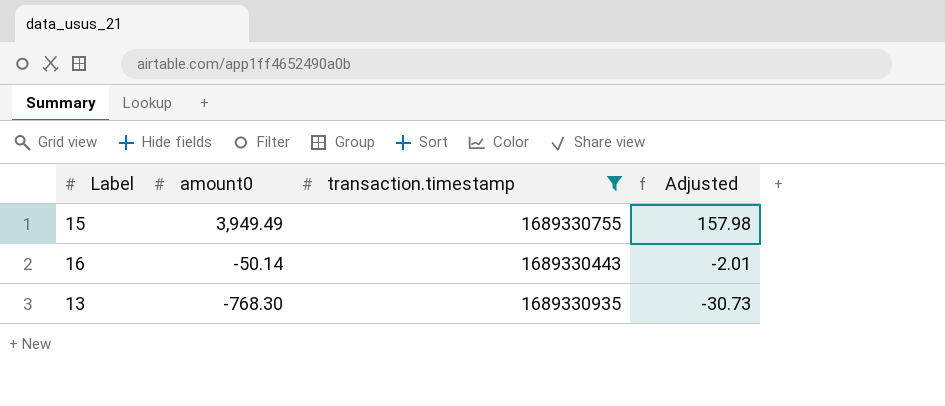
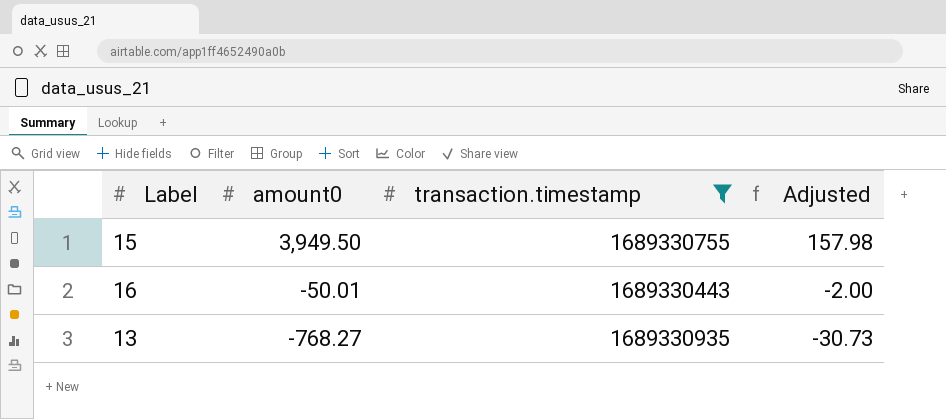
15 | amount0: 3,949.49 -> 3,949.50
16 | amount0: -50.14 -> -50.01
16 | Adjusted: -2.01 -> -2.00
13 | amount0: -768.30 -> -768.27

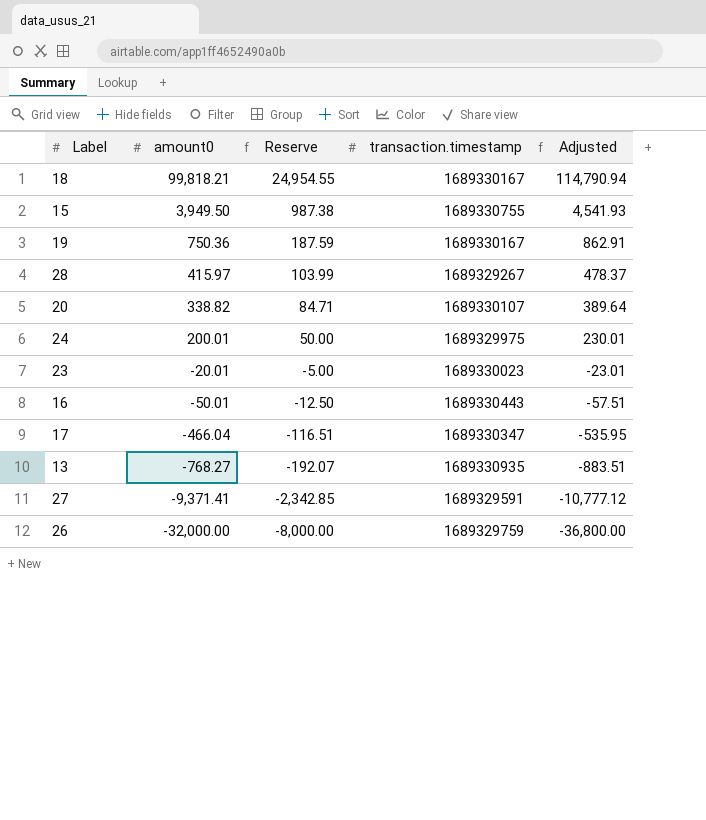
filter: transaction.timestamp >= 1689330443 -> none
column Reserve | formula: none -> [amount0] * 0.25
column Adjusted | formula: [amount0] * 0.04 -> [amount0] * 1.15

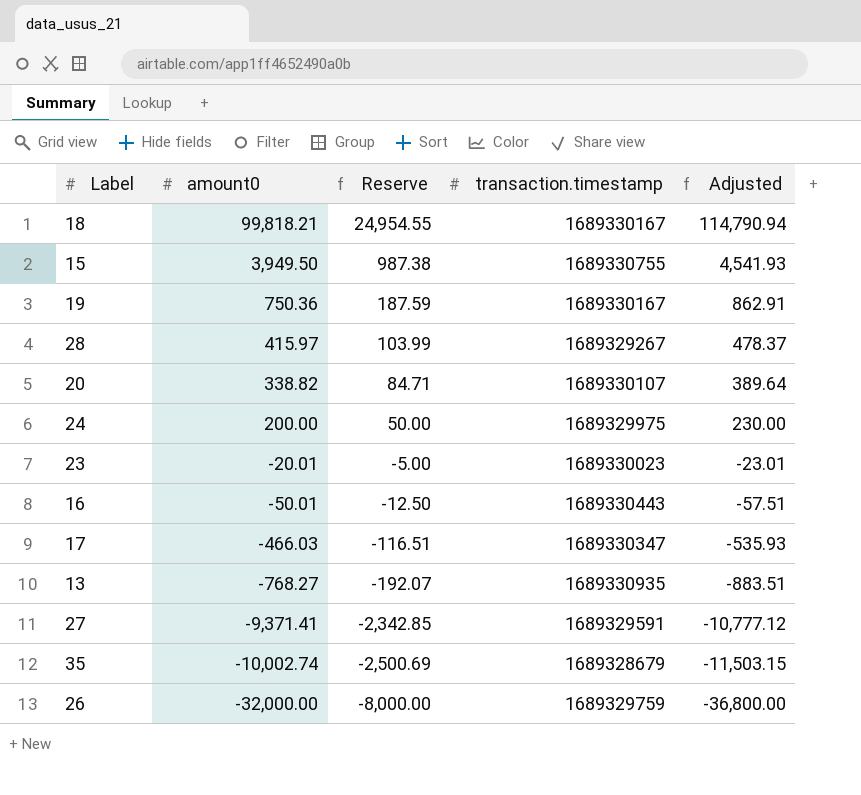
24 | amount0: 200.01 -> 200.00
24 | Adjusted: 230.01 -> 230.00
17 | amount0: -466.04 -> -466.03
17 | Adjusted: -535.95 -> -535.93
row 35: none -> -10,002.74 | -2,500.69 | 1689328679 | -11,503.15

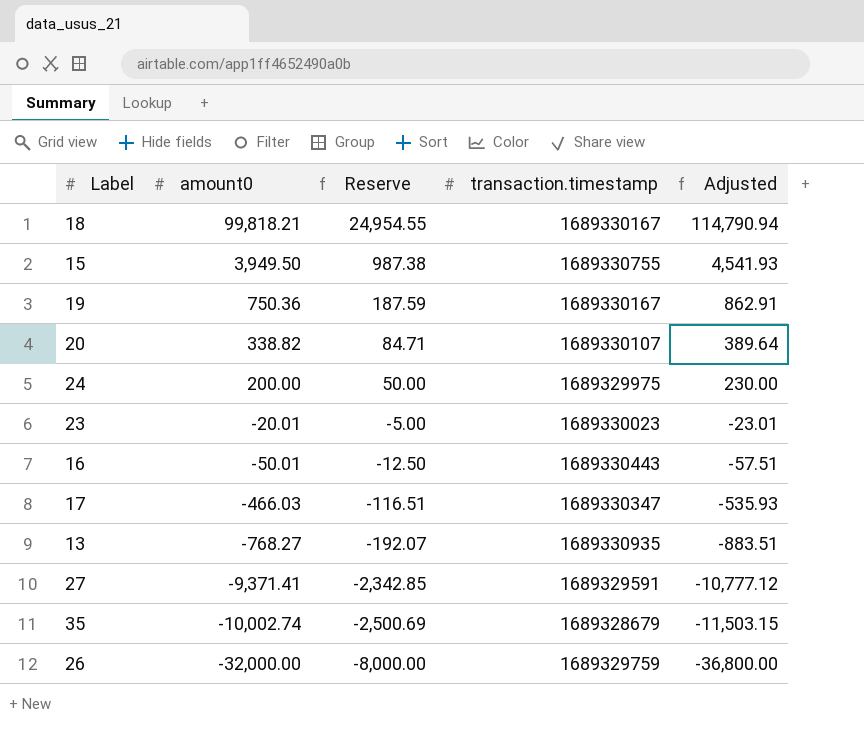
row 28: 415.97 | 103.99 | 1689329267 | 478.37 -> none

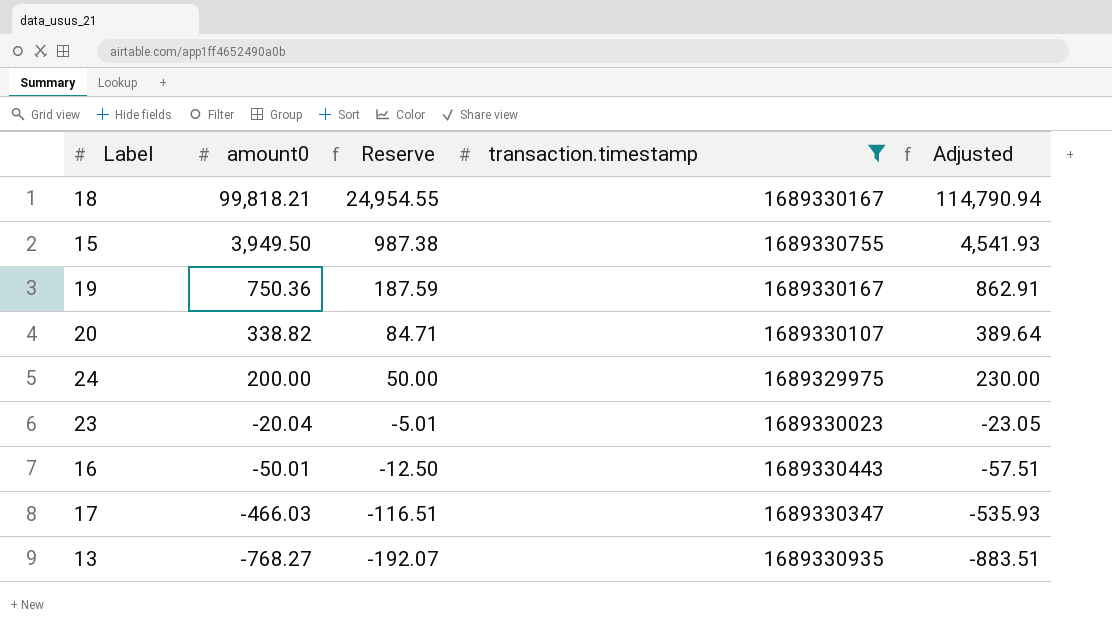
filter: none -> transaction.timestamp >= 1689329975
23 | amount0: -20.01 -> -20.04
23 | Reserve: -5.00 -> -5.01
23 | Adjusted: -23.01 -> -23.05

